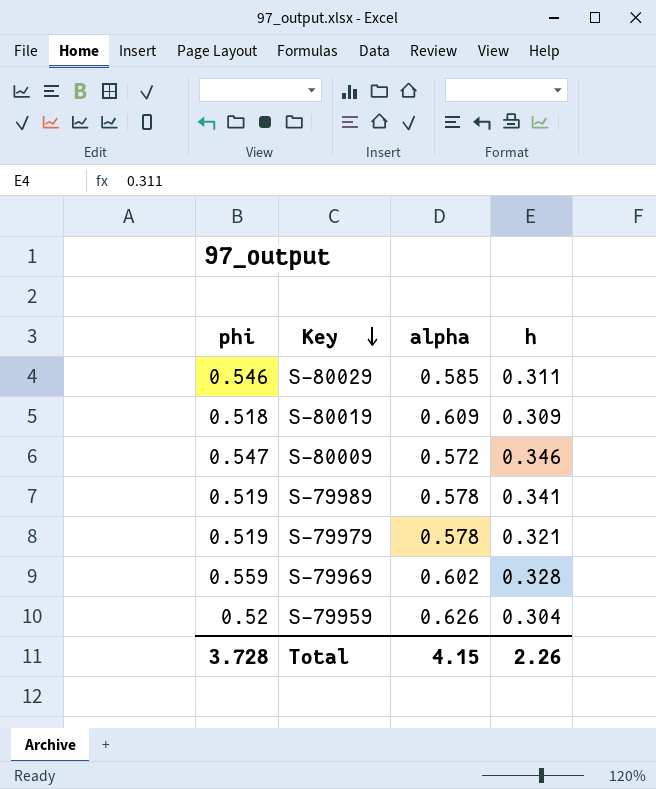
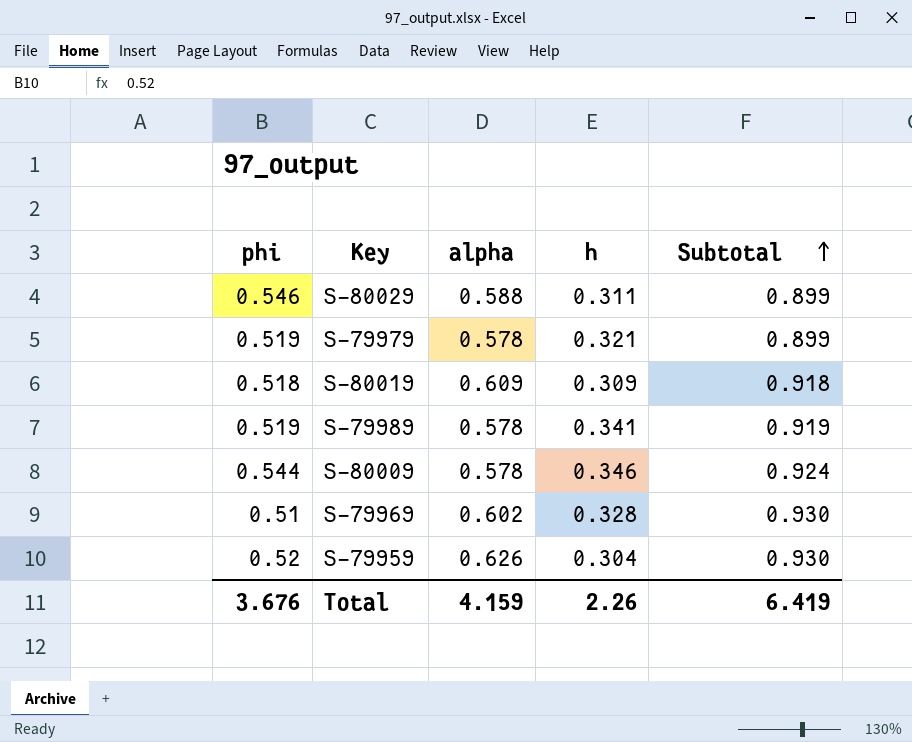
row order: Key descending -> Subtotal ascending
column Subtotal | formula: none -> [alpha] + [h]
S-80029 | alpha: 0.585 -> 0.588
S-80009 | phi: 0.547 -> 0.544
S-80009 | alpha: 0.572 -> 0.578
S-79969 | phi: 0.559 -> 0.51
Total | phi: 3.728 -> 3.676
Total | alpha: 4.15 -> 4.159

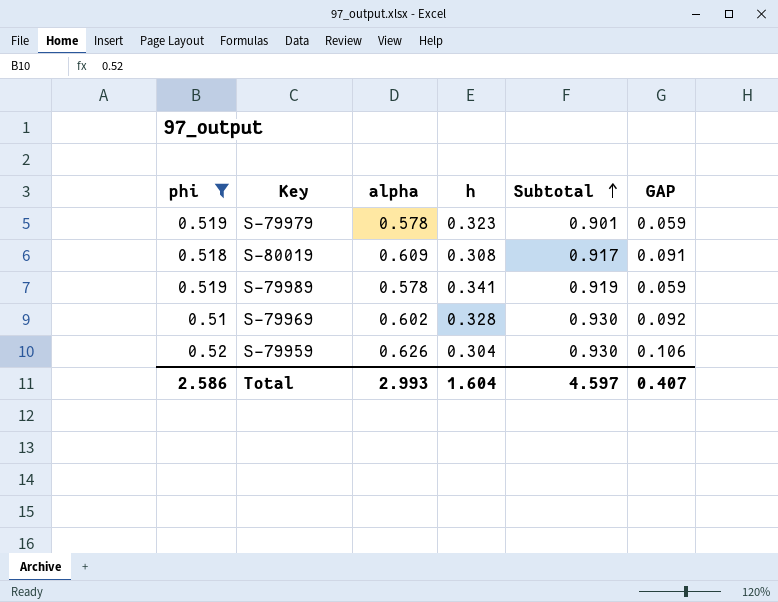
filter: none -> phi <= 0.52
column GAP | formula: none -> [alpha] - [phi]
S-79979 | h: 0.321 -> 0.323
S-79979 | Subtotal: 0.899 -> 0.901
S-80019 | h: 0.309 -> 0.308
S-80019 | Subtotal: 0.918 -> 0.917
Total | phi: 3.676 -> 2.586
Total | alpha: 4.159 -> 2.993
Total | h: 2.26 -> 1.604
Total | Subtotal: 6.419 -> 4.597

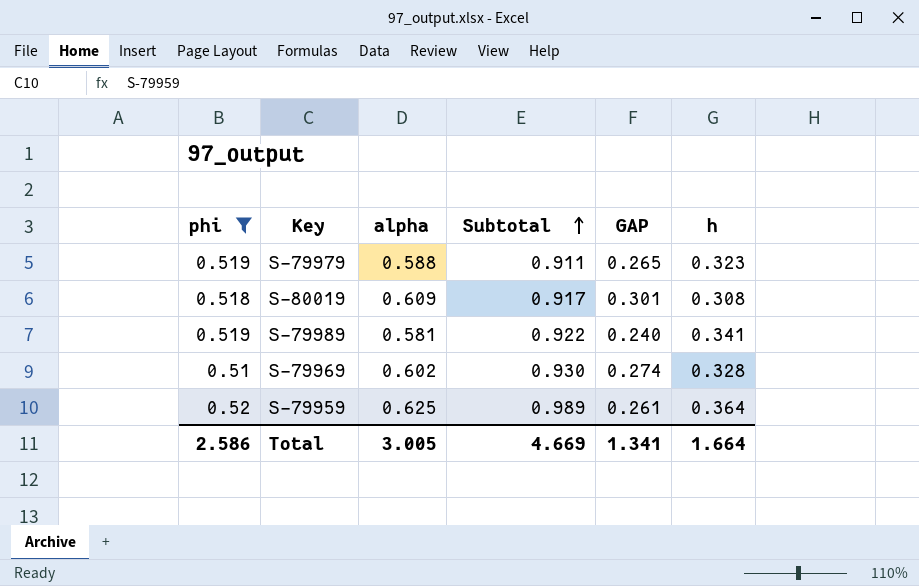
column GAP | formula: [alpha] - [phi] -> [alpha] - [h]
column h | position: 4 -> 6
S-79979 | alpha: 0.578 -> 0.588
S-79979 | Subtotal: 0.901 -> 0.911
S-79989 | alpha: 0.578 -> 0.581
S-79989 | Subtotal: 0.919 -> 0.922
S-79959 | alpha: 0.626 -> 0.625
S-79959 | Subtotal: 0.930 -> 0.989
S-79959 | h: 0.304 -> 0.364
Total | alpha: 2.993 -> 3.005
Total | Subtotal: 4.597 -> 4.669
Total | GAP: 0.407 -> 1.341
Total | h: 1.604 -> 1.664

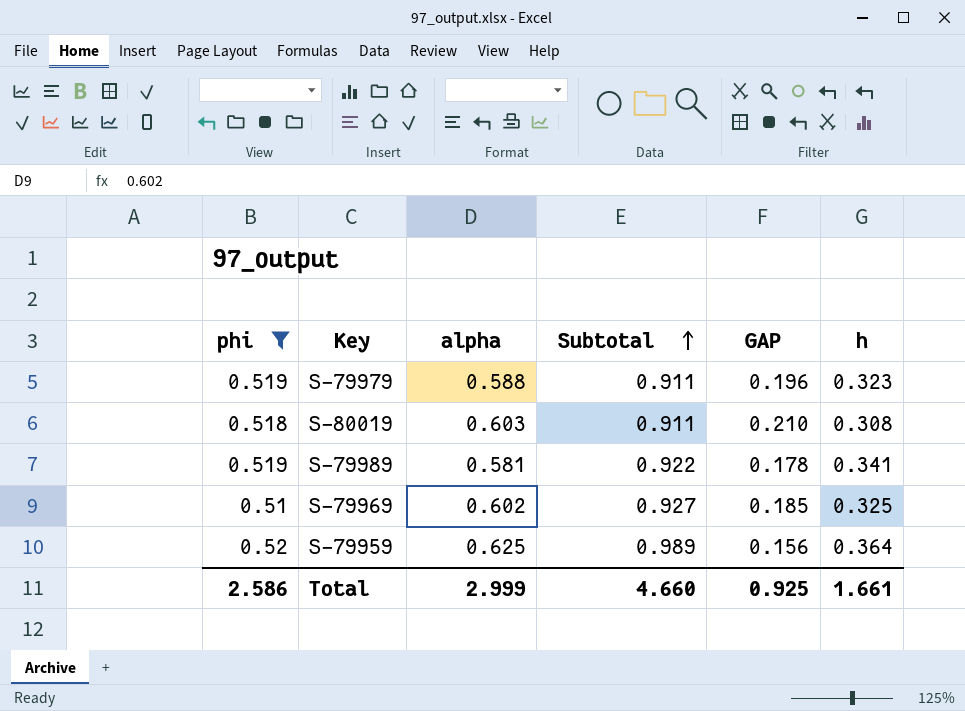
column GAP | formula: [alpha] - [h] -> [phi] - [h]
S-80019 | alpha: 0.609 -> 0.603
S-80019 | Subtotal: 0.917 -> 0.911
S-79969 | Subtotal: 0.930 -> 0.927
S-79969 | h: 0.328 -> 0.325
Total | alpha: 3.005 -> 2.999
Total | Subtotal: 4.669 -> 4.660
Total | GAP: 1.341 -> 0.925
Total | h: 1.664 -> 1.661

